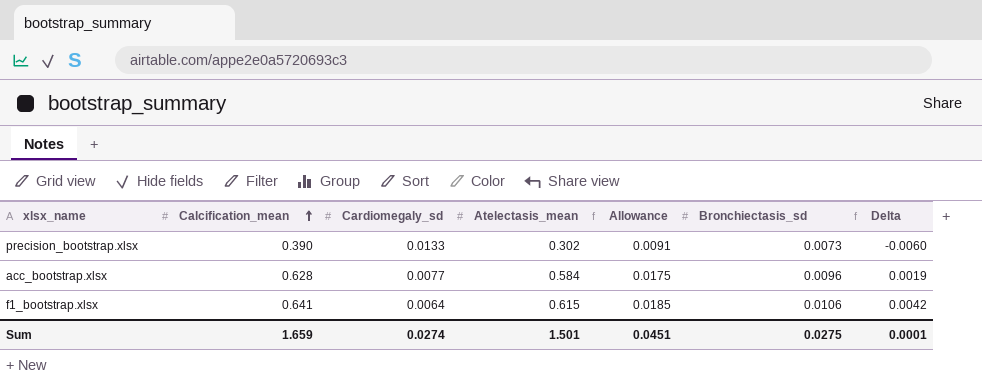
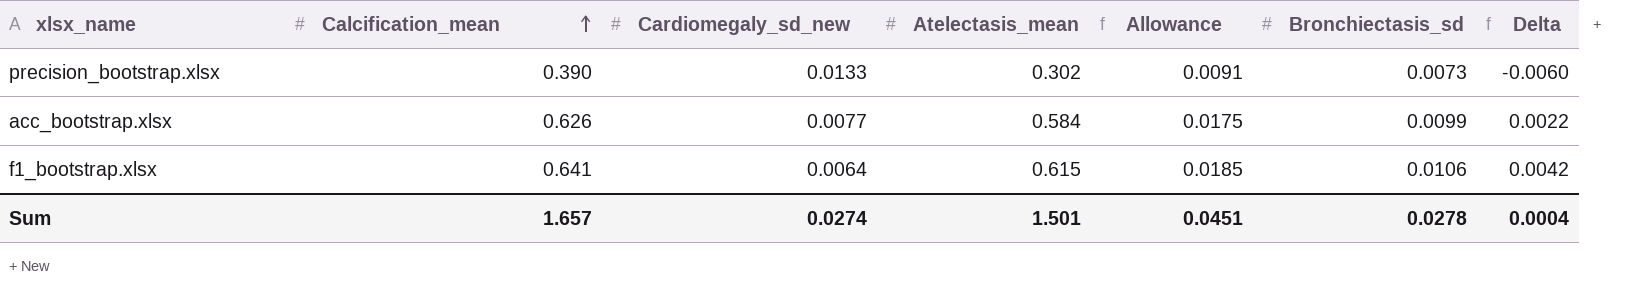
column name: Cardiomegaly_sd -> Cardiomegaly_sd_new
acc_bootstrap.xlsx | Calcification_mean: 0.628 -> 0.626
acc_bootstrap.xlsx | Bronchiectasis_sd: 0.0096 -> 0.0099
acc_bootstrap.xlsx | Delta: 0.0019 -> 0.0022
Sum | Calcification_mean: 1.659 -> 1.657
Sum | Bronchiectasis_sd: 0.0275 -> 0.0278
Sum | Delta: 0.0001 -> 0.0004

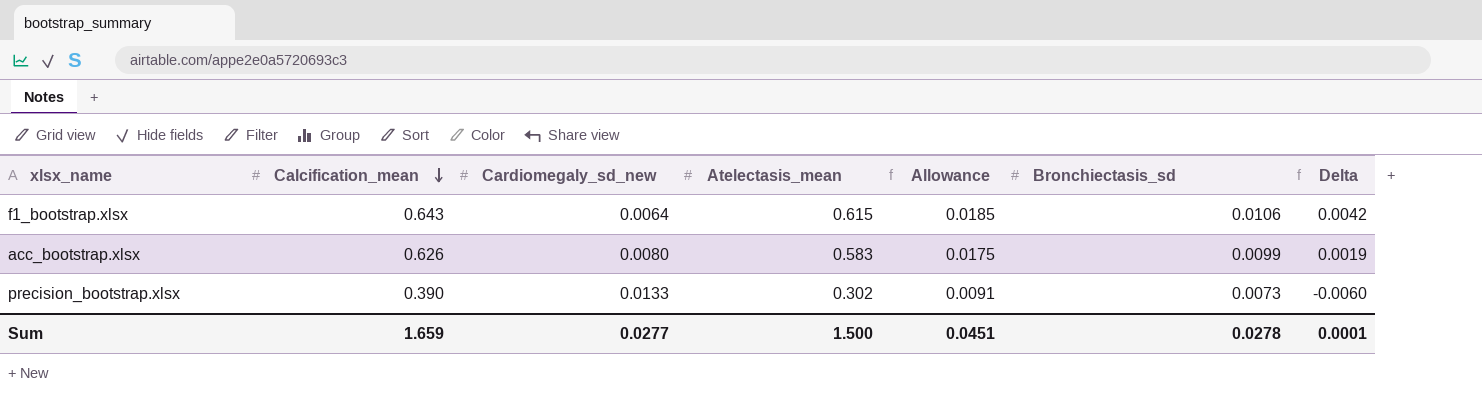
row order: Calcification_mean ascending -> Calcification_mean descending
f1_bootstrap.xlsx | Calcification_mean: 0.641 -> 0.643
acc_bootstrap.xlsx | Cardiomegaly_sd_new: 0.0077 -> 0.0080
acc_bootstrap.xlsx | Atelectasis_mean: 0.584 -> 0.583
acc_bootstrap.xlsx | Delta: 0.0022 -> 0.0019
Sum | Calcification_mean: 1.657 -> 1.659
Sum | Cardiomegaly_sd_new: 0.0274 -> 0.0277
Sum | Atelectasis_mean: 1.501 -> 1.500
Sum | Delta: 0.0004 -> 0.0001

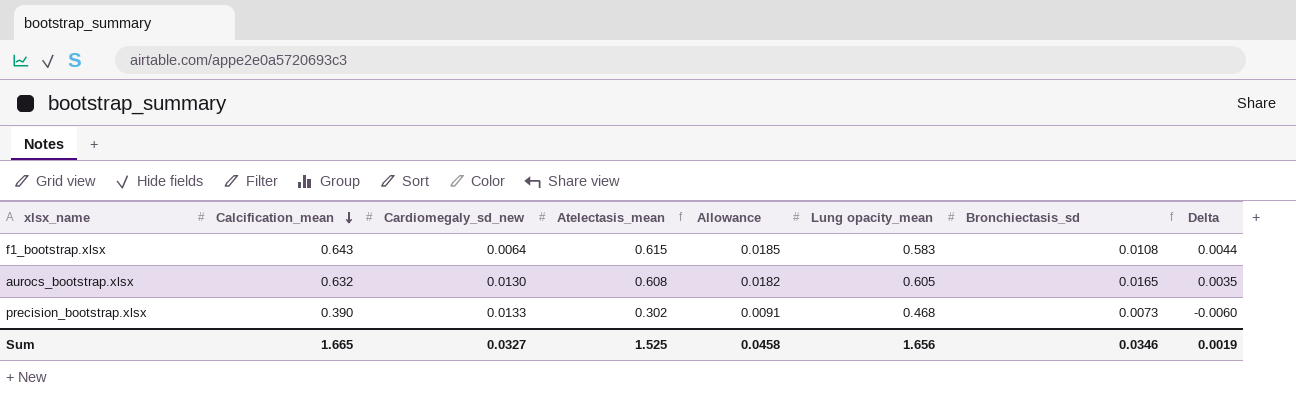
column Lung opacity_mean | position: none -> 6
row acc_bootstrap.xlsx: 0.626 | 0.0080 | 0.583 | 0.0175 | 0.0099 | 0.0019 -> none
f1_bootstrap.xlsx | Bronchiectasis_sd: 0.0106 -> 0.0108
f1_bootstrap.xlsx | Delta: 0.0042 -> 0.0044
row aurocs_bootstrap.xlsx: none -> 0.632 | 0.0130 | 0.608 | 0.0182 | 0.605 | 0.0165 | 0.0035
Sum | Calcification_mean: 1.659 -> 1.665
Sum | Cardiomegaly_sd_new: 0.0277 -> 0.0327
Sum | Atelectasis_mean: 1.500 -> 1.525
Sum | Allowance: 0.0451 -> 0.0458
Sum | Bronchiectasis_sd: 0.0278 -> 0.0346
Sum | Delta: 0.0001 -> 0.0019

